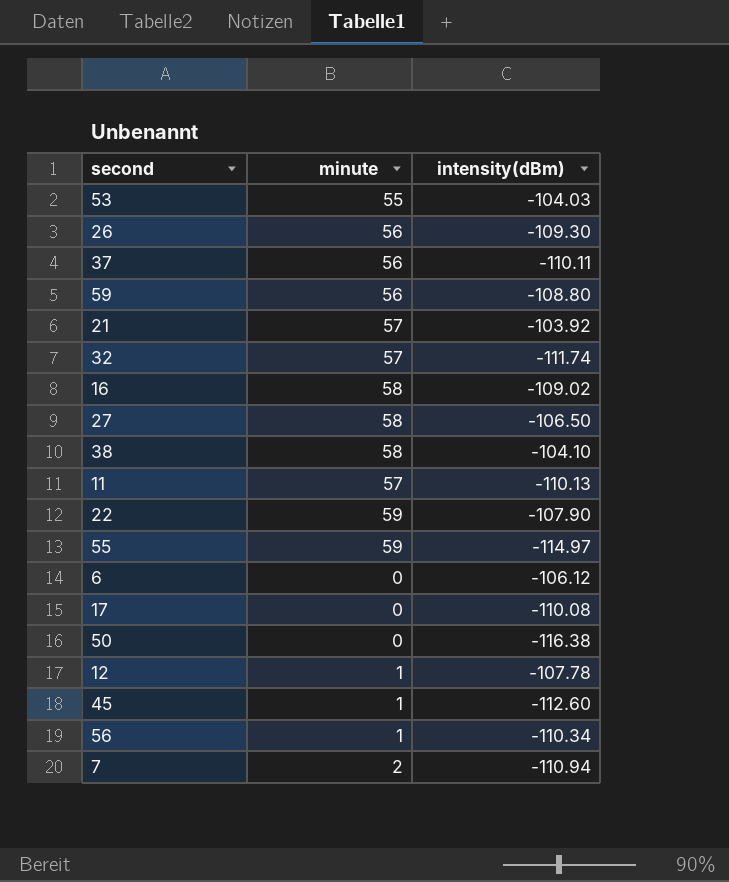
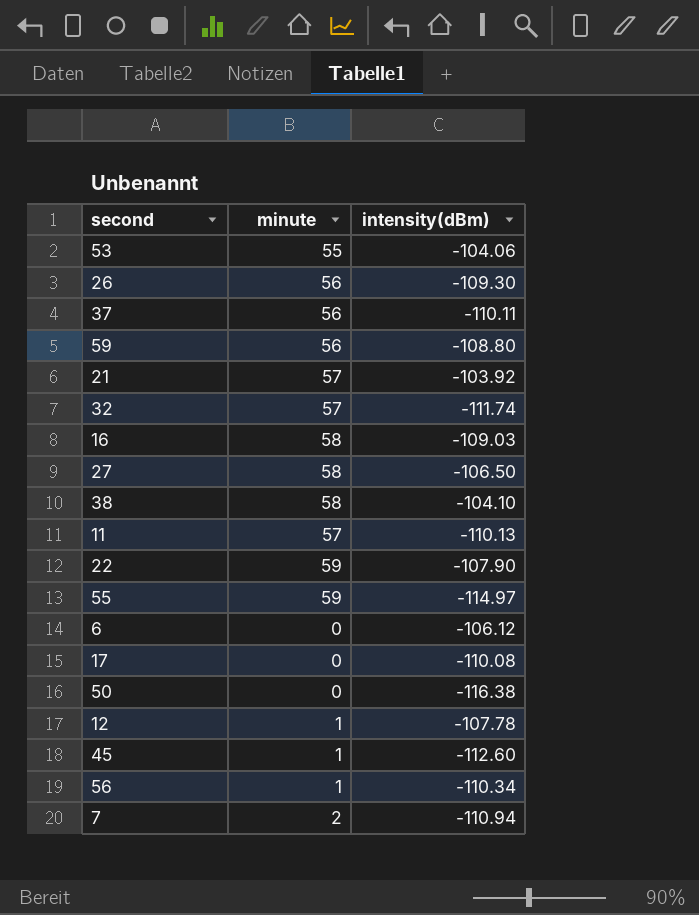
53 | intensity(dBm): -104.03 -> -104.06
16 | intensity(dBm): -109.02 -> -109.03

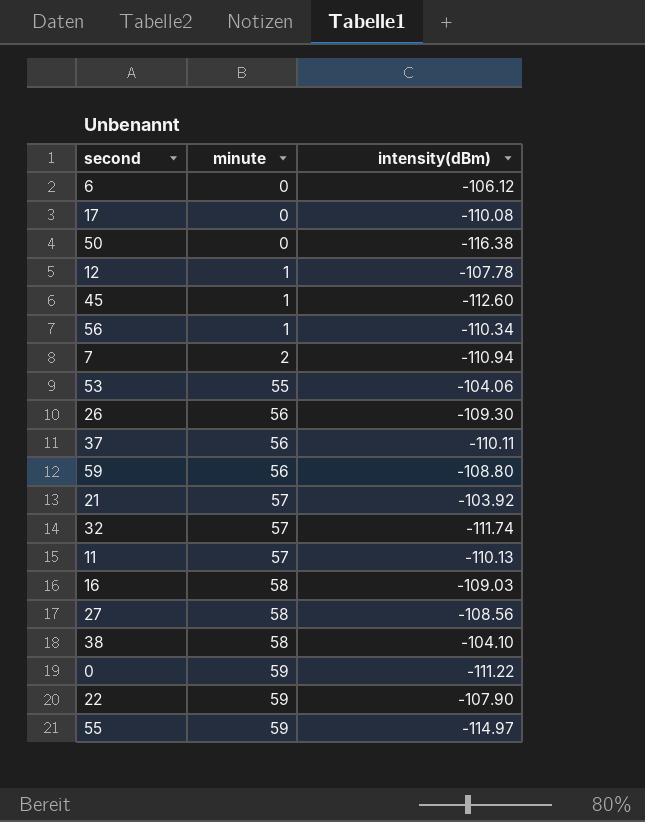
row order: none -> minute ascending
27 | intensity(dBm): -106.50 -> -108.56
row 0: none -> 59 | -111.22

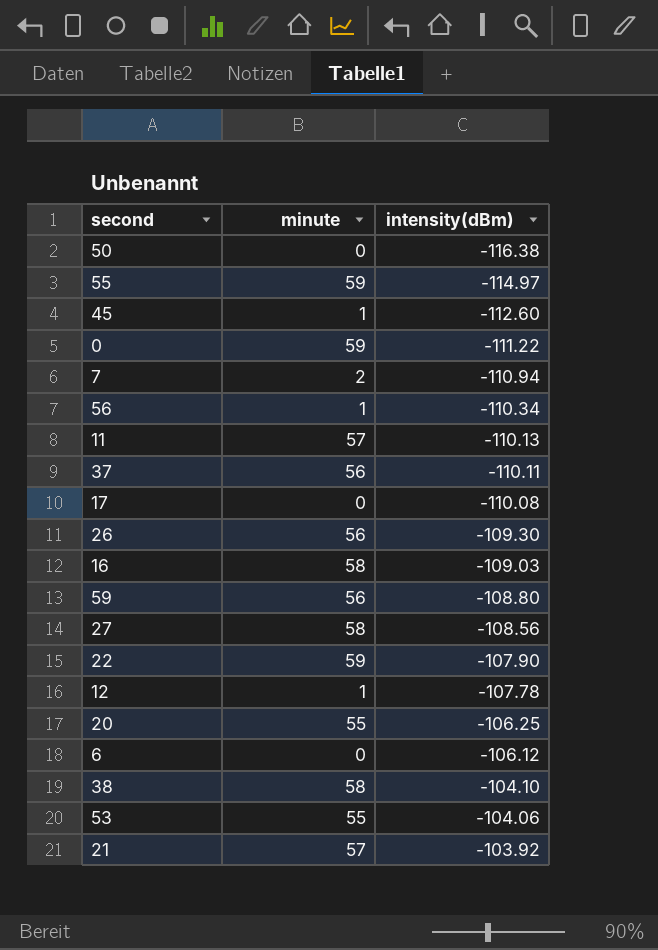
row order: minute ascending -> intensity(dBm) ascending
row 32: 57 | -111.74 -> none
row 20: none -> 55 | -106.25

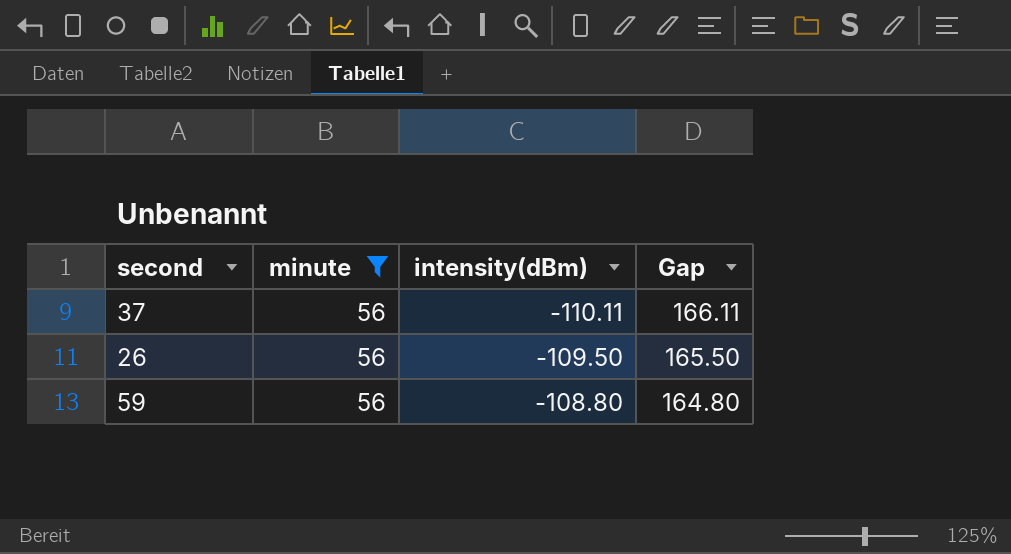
filter: none -> minute = 56
column Gap | formula: none -> [minute] - [intensity(dBm)]
26 | intensity(dBm): -109.30 -> -109.50

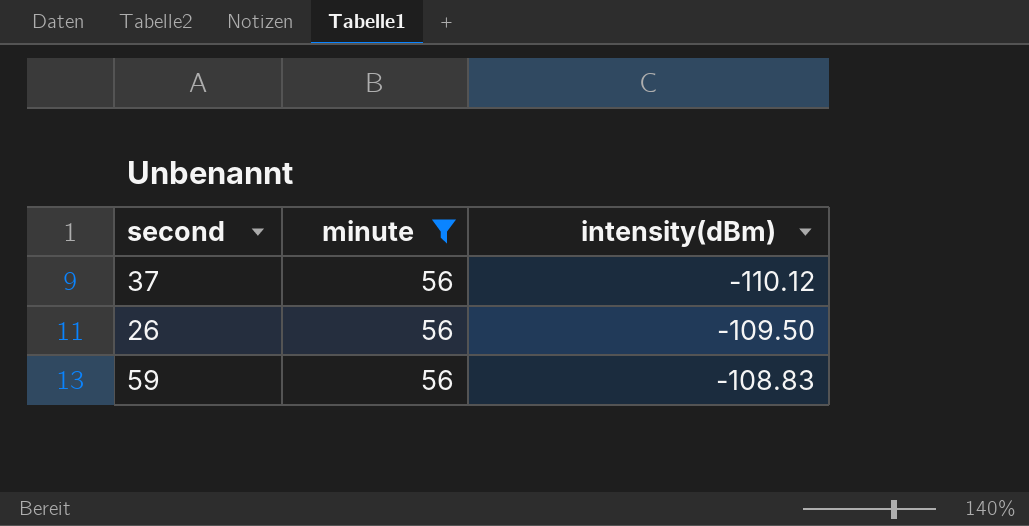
column Gap | formula: [minute] - [intensity(dBm)] -> none
37 | intensity(dBm): -110.11 -> -110.12
59 | intensity(dBm): -108.80 -> -108.83

